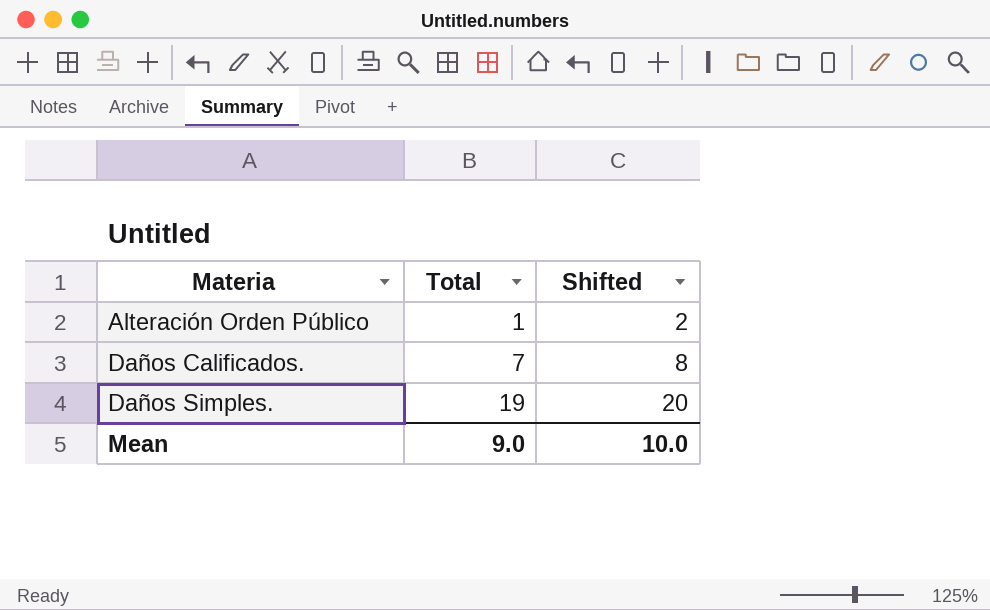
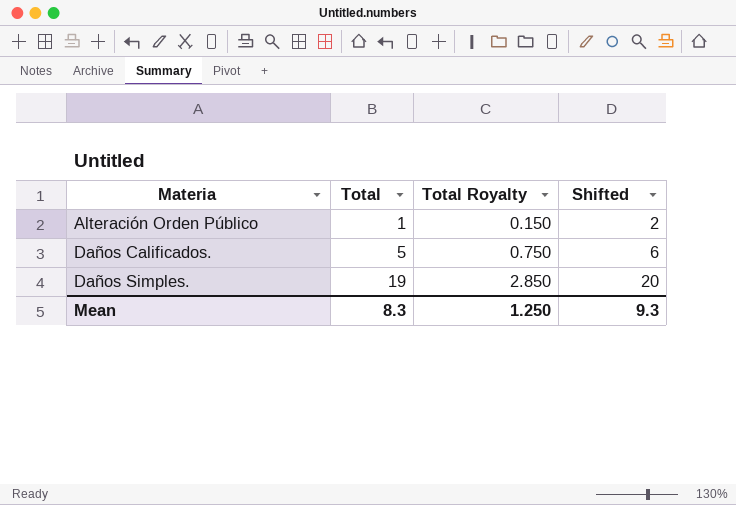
column Total Royalty | formula: none -> [Total] * 0.15
Daños Calificados. | Total: 7 -> 5
Daños Calificados. | Shifted: 8 -> 6
Mean | Total: 9.0 -> 8.3
Mean | Shifted: 10.0 -> 9.3

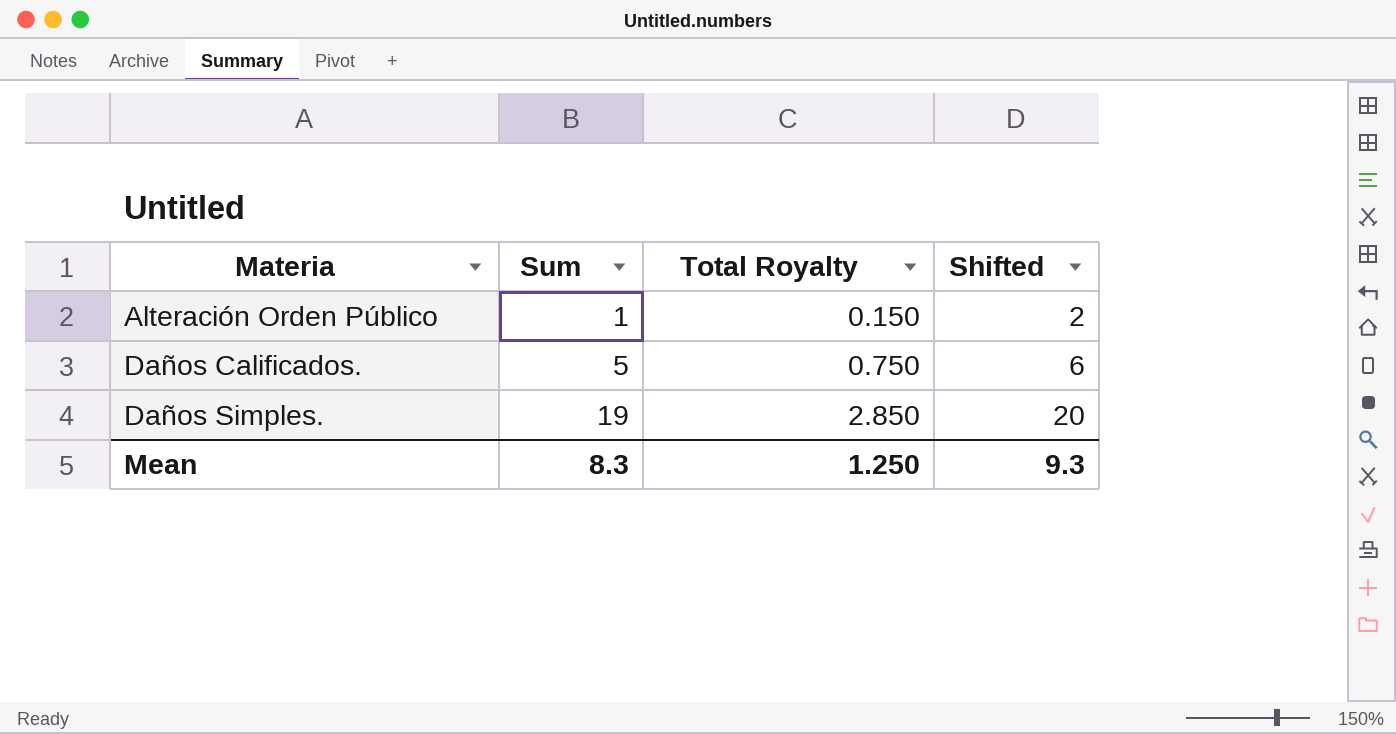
column name: Total -> Sum

